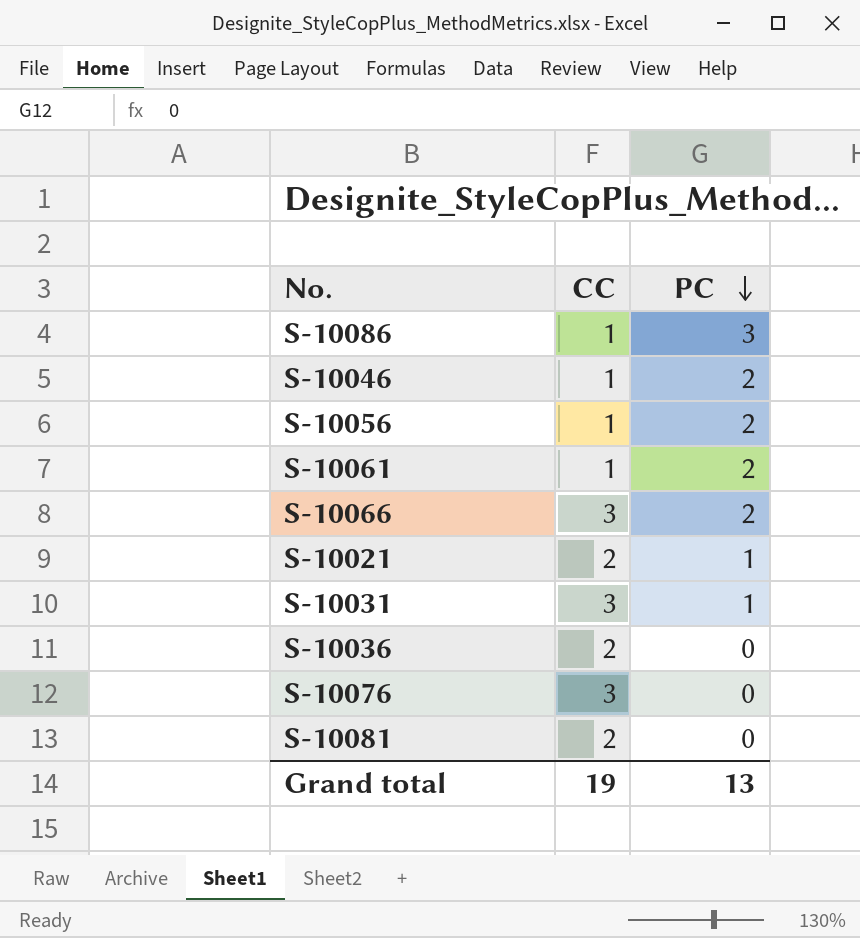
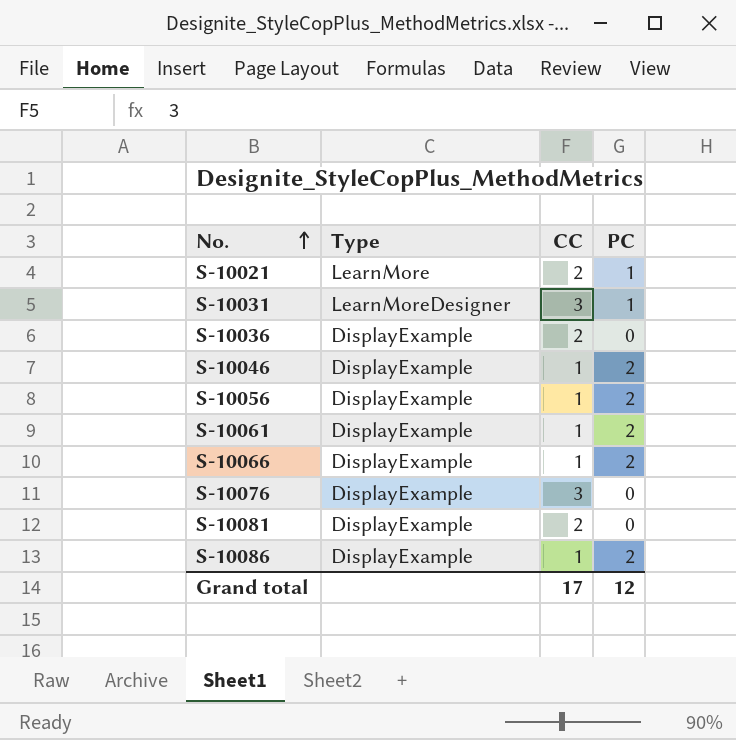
row order: PC descending -> No. ascending
column Type | position: none -> 2
S-10066 | CC: 3 -> 1
S-10086 | PC: 3 -> 2
Grand total | CC: 19 -> 17
Grand total | PC: 13 -> 12

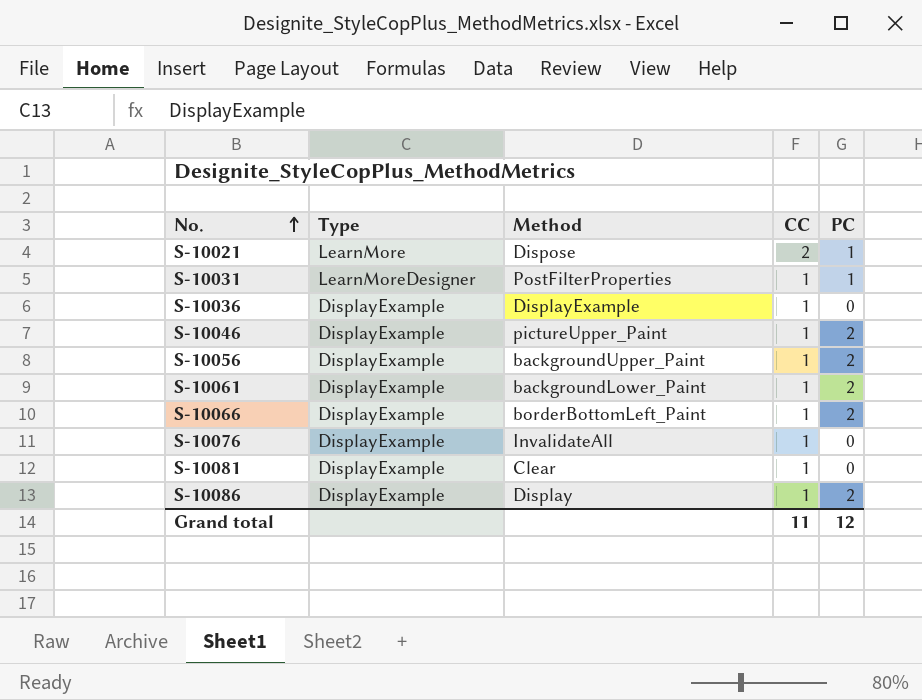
column Method | position: none -> 3
S-10031 | CC: 3 -> 1
S-10036 | CC: 2 -> 1
S-10076 | CC: 3 -> 1
S-10081 | CC: 2 -> 1
Grand total | CC: 17 -> 11

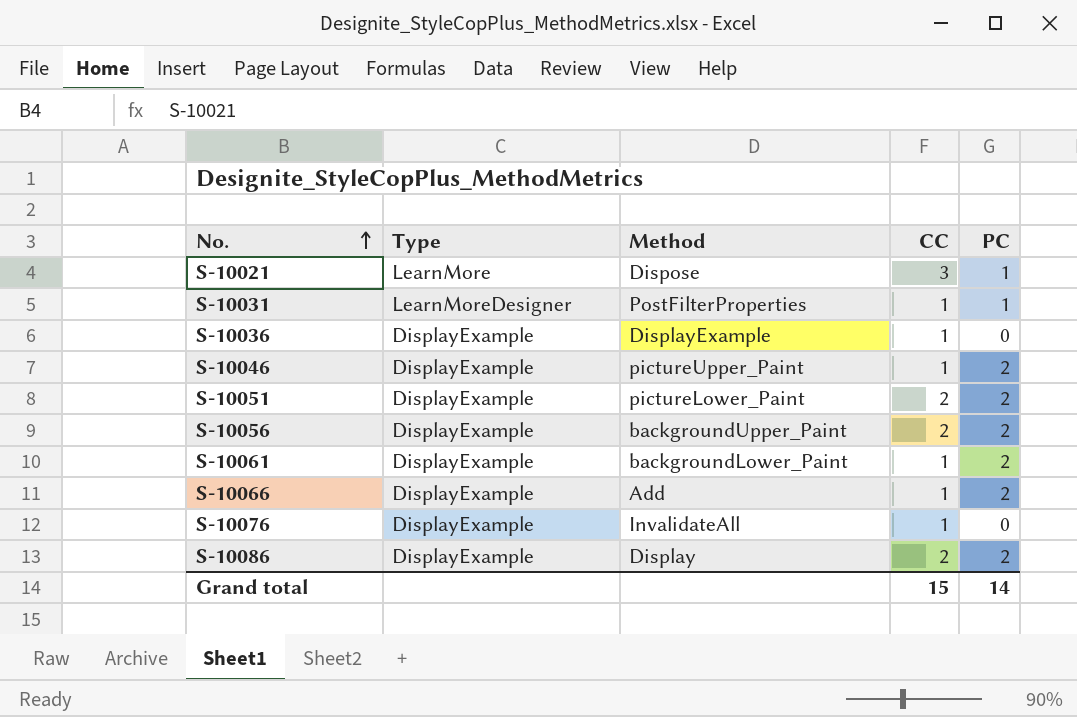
row S-10081: DisplayExample | Clear | 1 | 0 -> none
S-10021 | CC: 2 -> 3
row S-10051: none -> DisplayExample | pictureLower_Paint | 2 | 2
S-10056 | CC: 1 -> 2
S-10066 | Method: borderBottomLeft_Paint -> Add
S-10086 | CC: 1 -> 2
Grand total | CC: 11 -> 15
Grand total | PC: 12 -> 14

